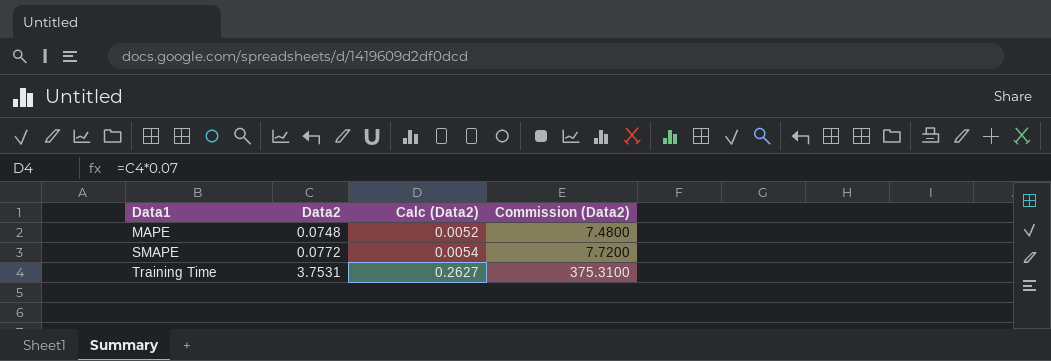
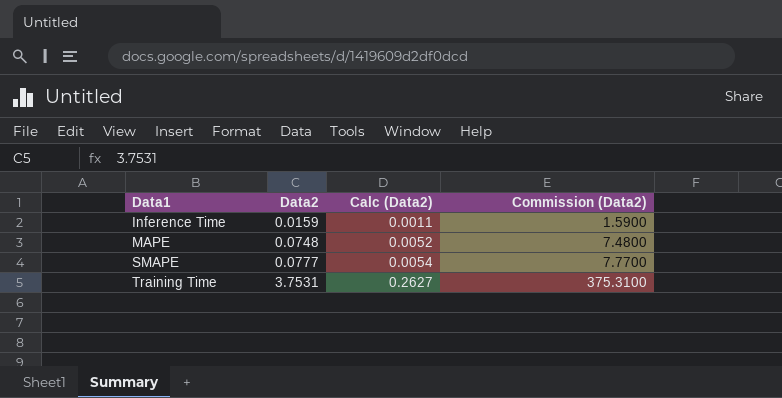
row Inference Time: none -> 0.0159 | 0.0011 | 1.5900
SMAPE | Data2: 0.0772 -> 0.0777
SMAPE | Commission (Data2): 7.7200 -> 7.7700

